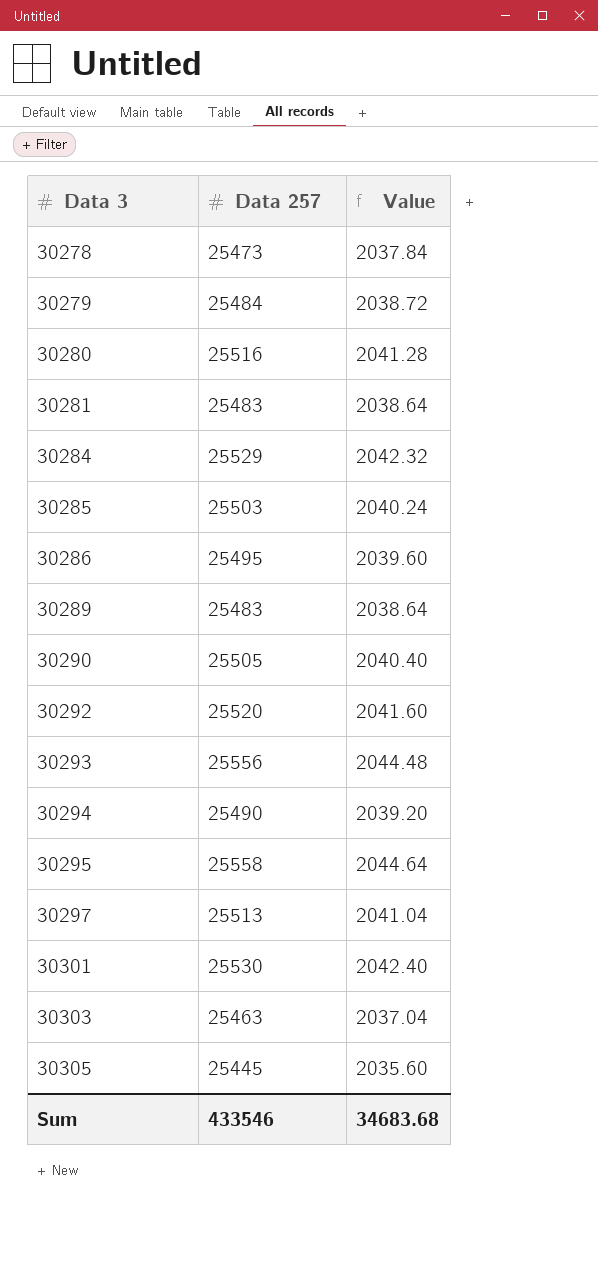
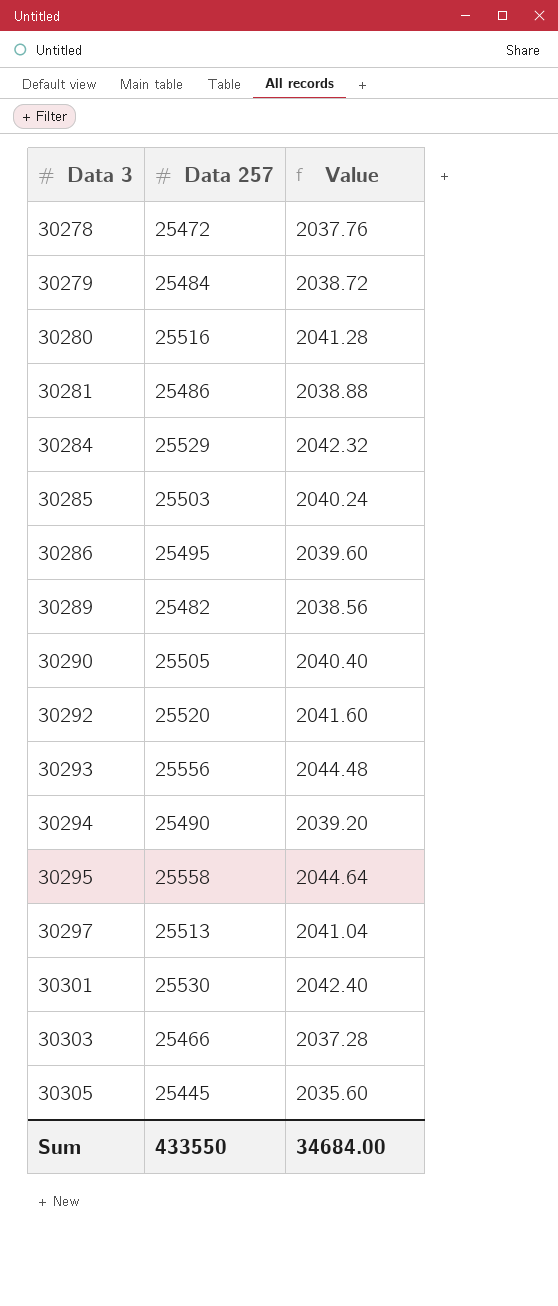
30278 | Data 257: 25473 -> 25472
30278 | Value: 2037.84 -> 2037.76
30281 | Data 257: 25483 -> 25486
30281 | Value: 2038.64 -> 2038.88
30289 | Data 257: 25483 -> 25482
30289 | Value: 2038.64 -> 2038.56
30303 | Data 257: 25463 -> 25466
30303 | Value: 2037.04 -> 2037.28
Sum | Data 257: 433546 -> 433550
Sum | Value: 34683.68 -> 34684.00

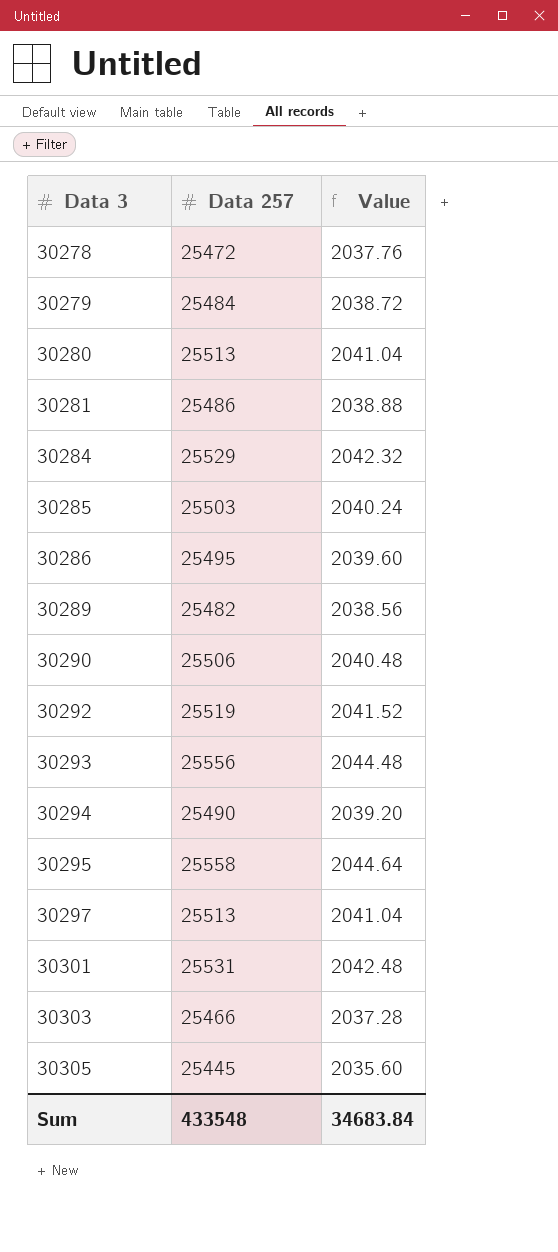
30280 | Data 257: 25516 -> 25513
30280 | Value: 2041.28 -> 2041.04
30290 | Data 257: 25505 -> 25506
30290 | Value: 2040.40 -> 2040.48
30292 | Data 257: 25520 -> 25519
30292 | Value: 2041.60 -> 2041.52
30301 | Data 257: 25530 -> 25531
30301 | Value: 2042.40 -> 2042.48
Sum | Data 257: 433550 -> 433548
Sum | Value: 34684.00 -> 34683.84

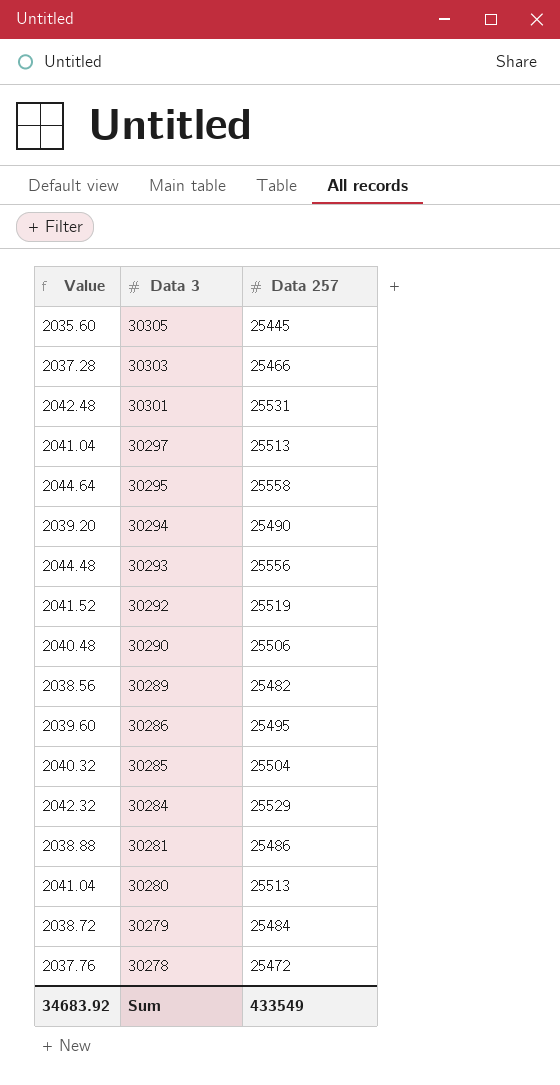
row order: Data 3 ascending -> Data 3 descending
column Value | position: 3 -> 1
30285 | Value: 2040.24 -> 2040.32
30285 | Data 257: 25503 -> 25504
Sum | Value: 34683.84 -> 34683.92
Sum | Data 257: 433548 -> 433549

